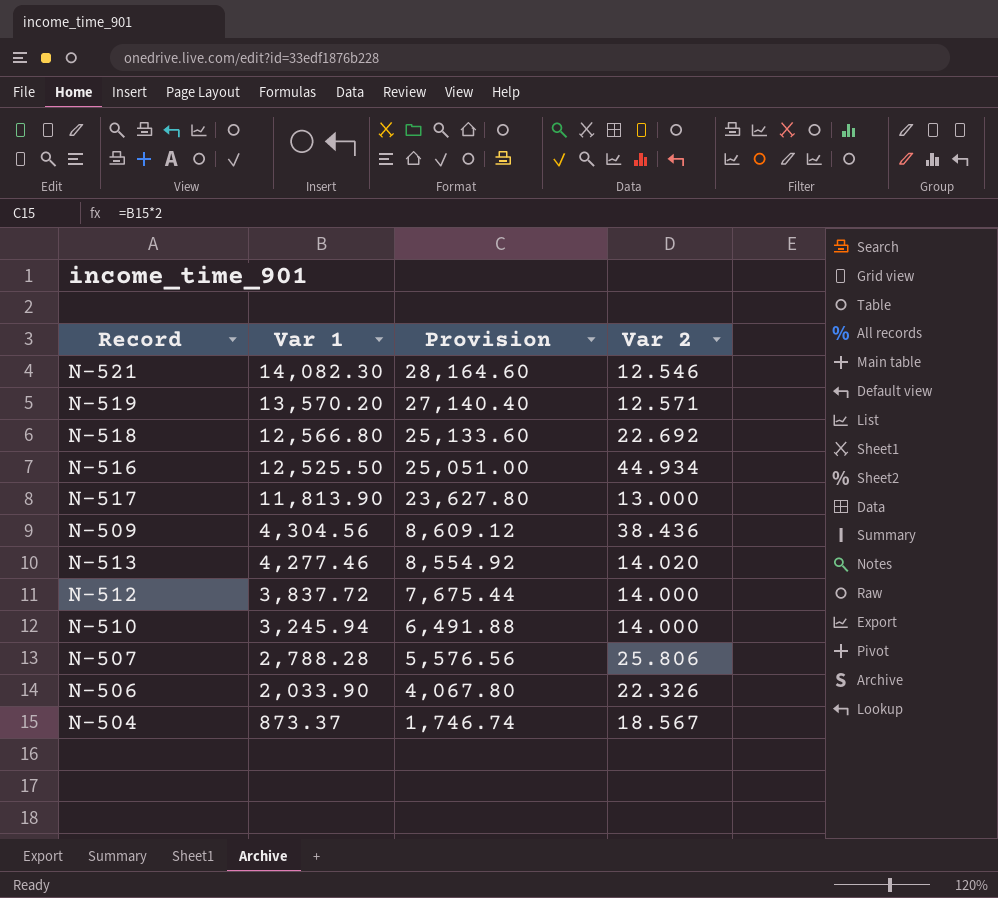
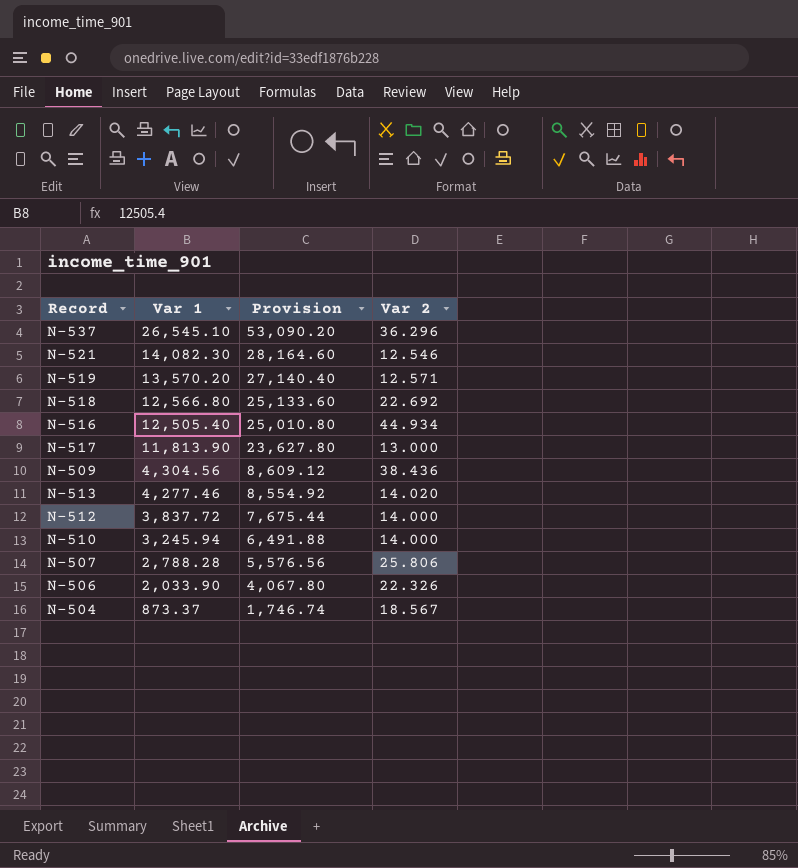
row N-537: none -> 26,545.10 | 53,090.20 | 36.296
N-516 | Var 1: 12,525.50 -> 12,505.40
N-516 | Provision: 25,051.00 -> 25,010.80

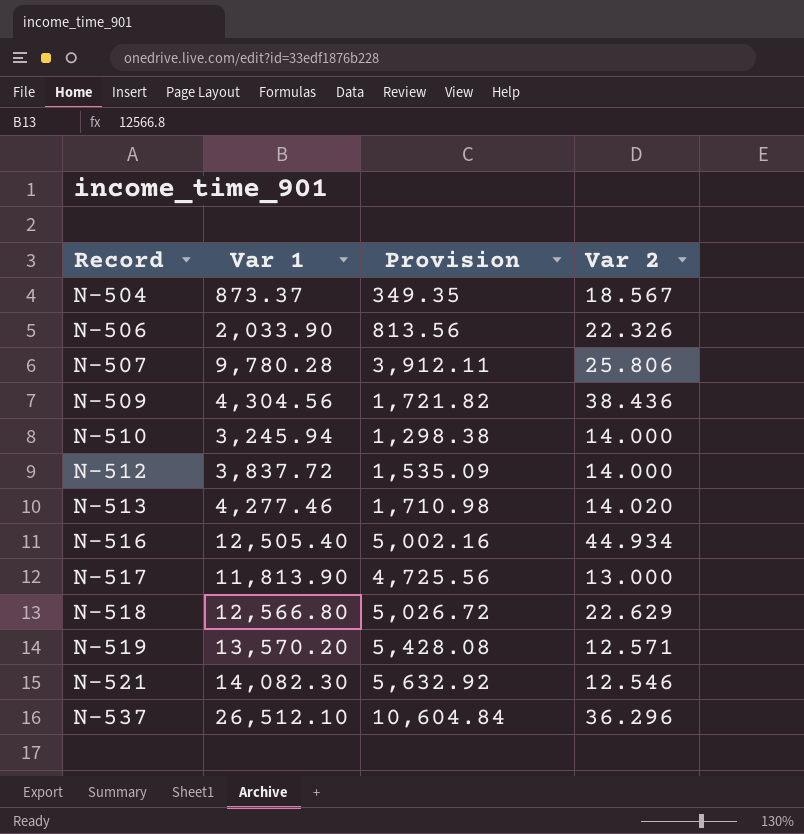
row order: Var 1 descending -> Record ascending
column Provision | formula: [Var 1] * 2 -> [Var 1] * 0.4
N-507 | Var 1: 2,788.28 -> 9,780.28
N-518 | Var 2: 22.692 -> 22.629
N-537 | Var 1: 26,545.10 -> 26,512.10

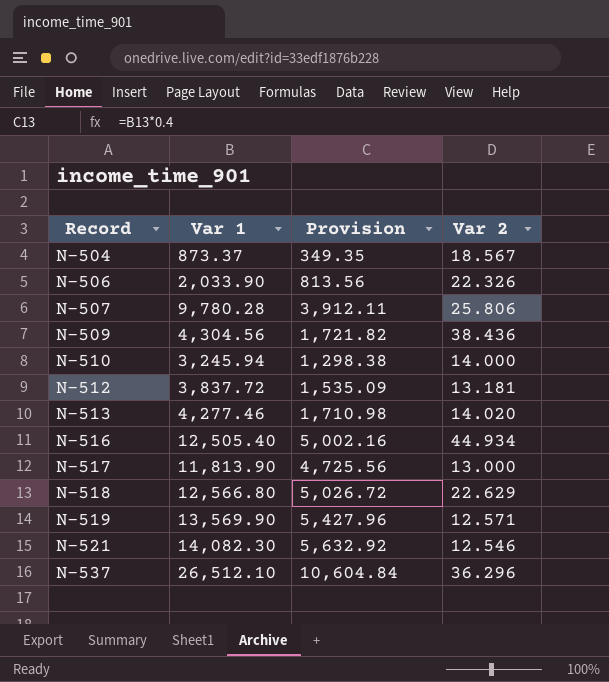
N-512 | Var 2: 14.000 -> 13.181
N-519 | Var 1: 13,570.20 -> 13,569.90
N-519 | Provision: 5,428.08 -> 5,427.96

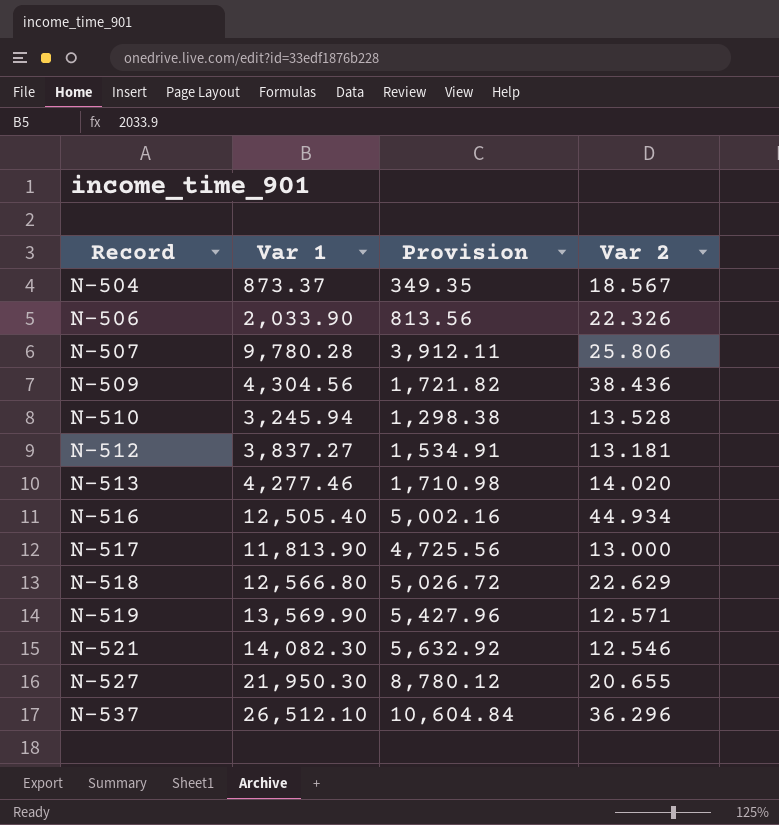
N-510 | Var 2: 14.000 -> 13.528
N-512 | Var 1: 3,837.72 -> 3,837.27
N-512 | Provision: 1,535.09 -> 1,534.91
row N-527: none -> 21,950.30 | 8,780.12 | 20.655

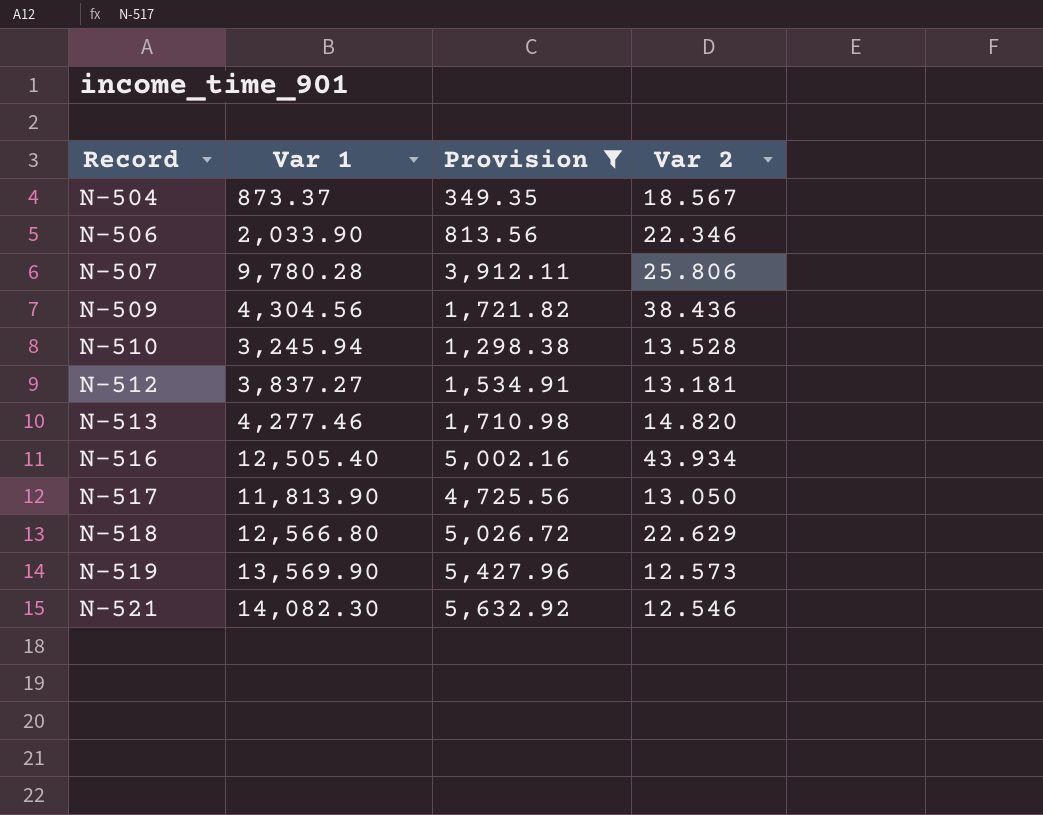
filter: none -> Provision <= 5,632.92
N-506 | Var 2: 22.326 -> 22.346
N-513 | Var 2: 14.020 -> 14.820
N-516 | Var 2: 44.934 -> 43.934
N-517 | Var 2: 13.000 -> 13.050
N-519 | Var 2: 12.571 -> 12.573

